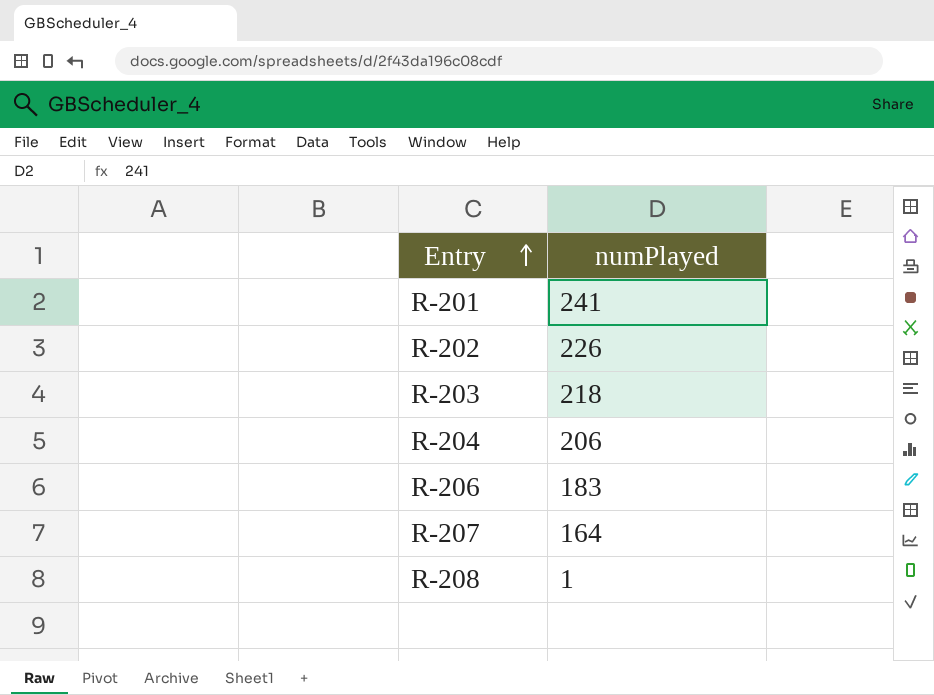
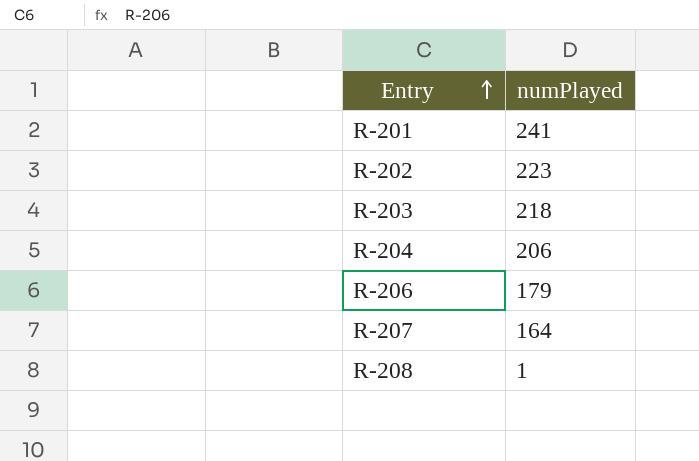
R-202 | numPlayed: 226 -> 223
R-206 | numPlayed: 183 -> 179

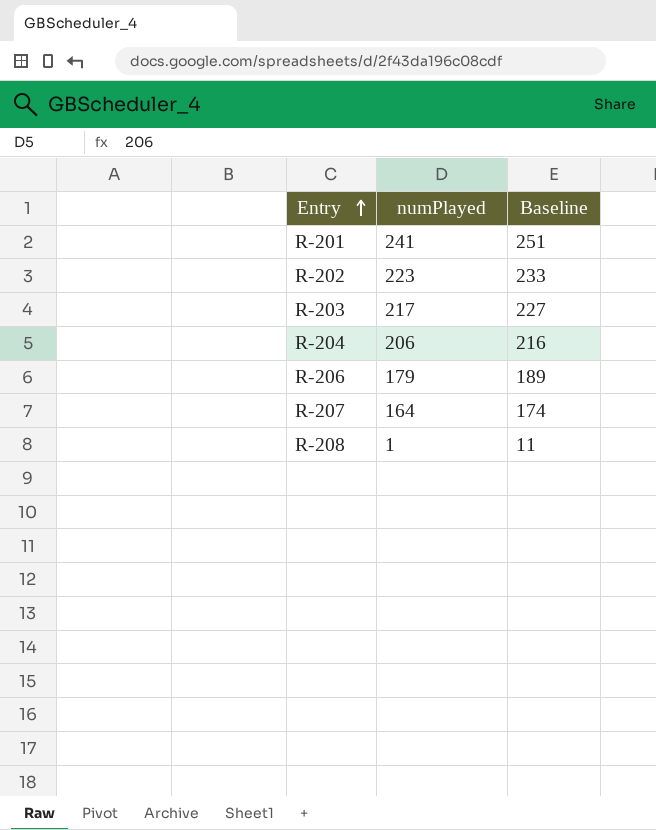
column Baseline | formula: none -> [numPlayed] + 10
R-203 | numPlayed: 218 -> 217

